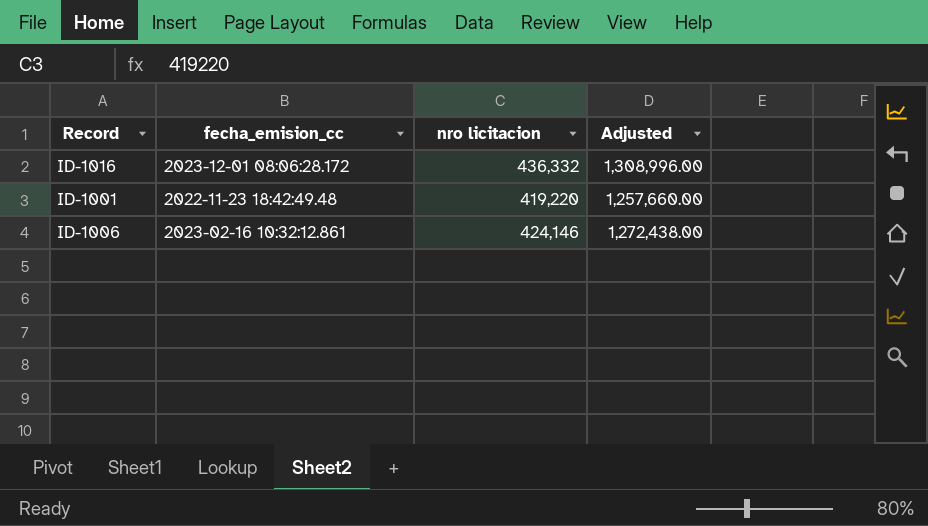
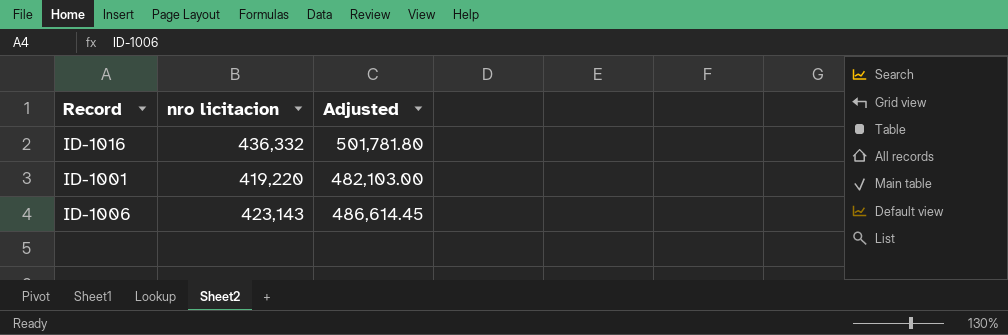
column fecha_emision_cc | position: 2 -> none
column Adjusted | formula: [nro licitacion] * 3 -> [nro licitacion] * 1.15
ID-1006 | nro licitacion: 424,146 -> 423,143

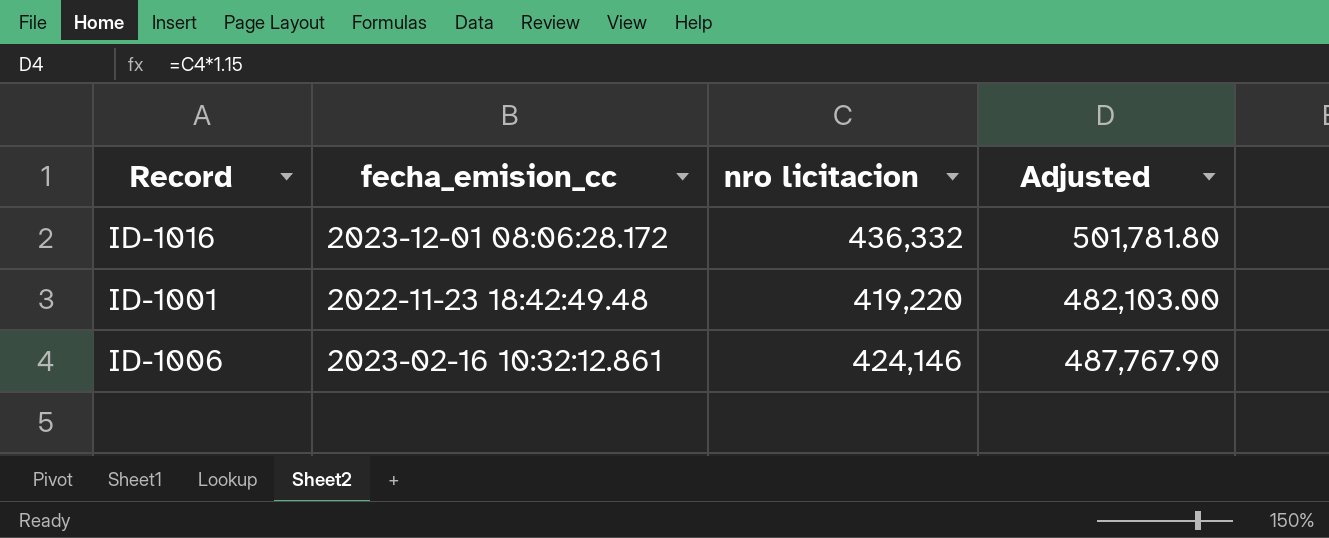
column fecha_emision_cc | position: none -> 2
ID-1006 | nro licitacion: 423,143 -> 424,146
ID-1006 | Adjusted: 486,614.45 -> 487,767.90

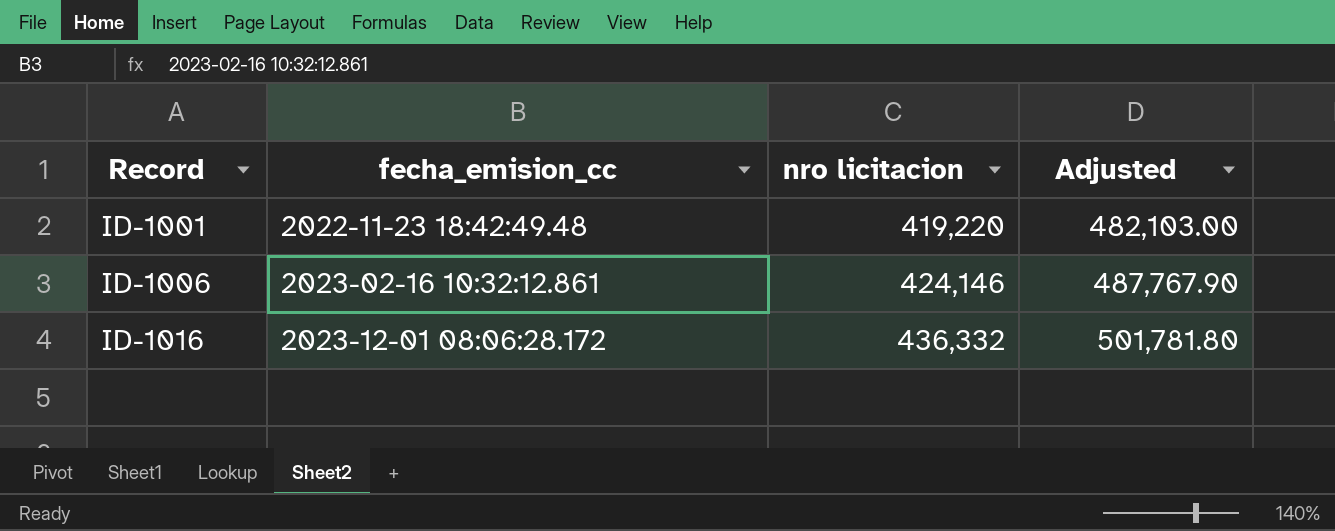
row order: none -> Record ascending

